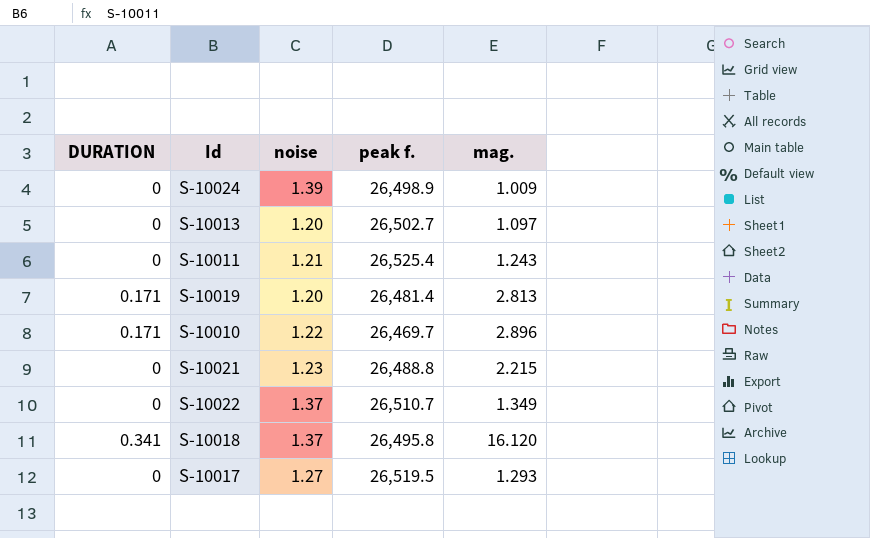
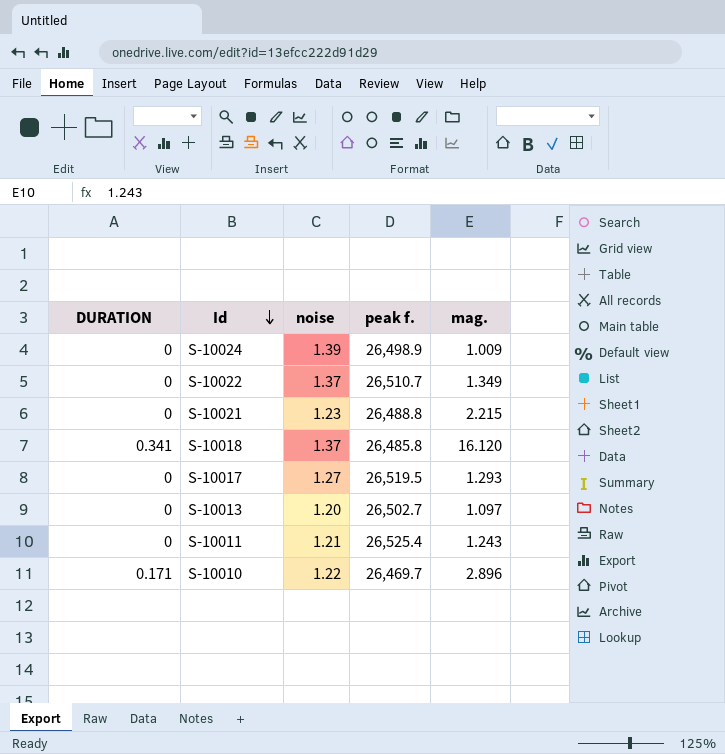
row order: none -> Id descending
row S-10019: 0.171 | 1.20 | 26,481.4 | 2.813 -> none
S-10018 | peak f.: 26,495.8 -> 26,485.8

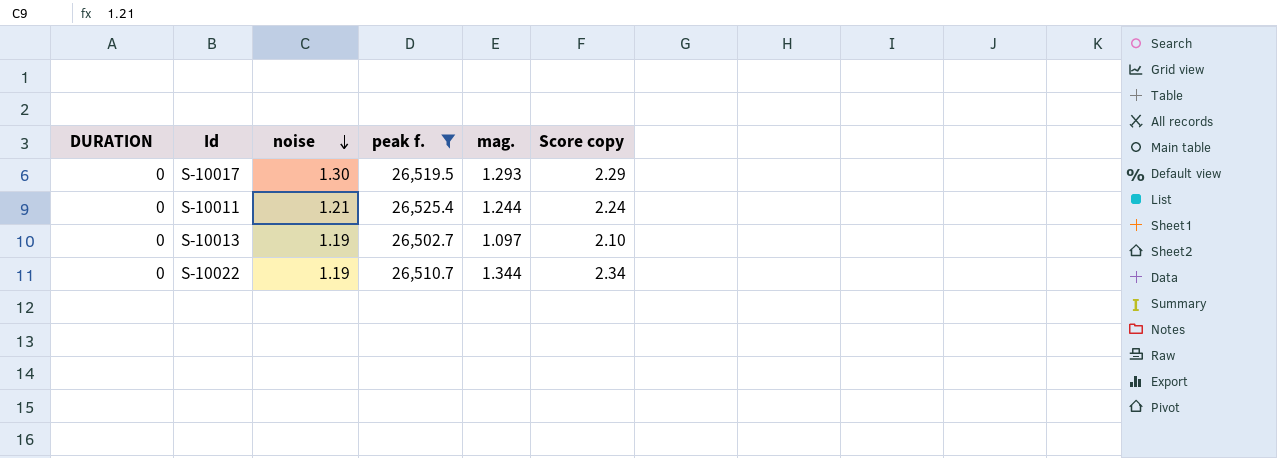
filter: none -> peak f. >= 26,502.7
row order: Id descending -> noise descending
column Score copy | formula: none -> [mag.] + 1
S-10017 | noise: 1.27 -> 1.30
S-10011 | mag.: 1.243 -> 1.244
S-10013 | noise: 1.20 -> 1.19
S-10022 | noise: 1.37 -> 1.19
S-10022 | mag.: 1.349 -> 1.344

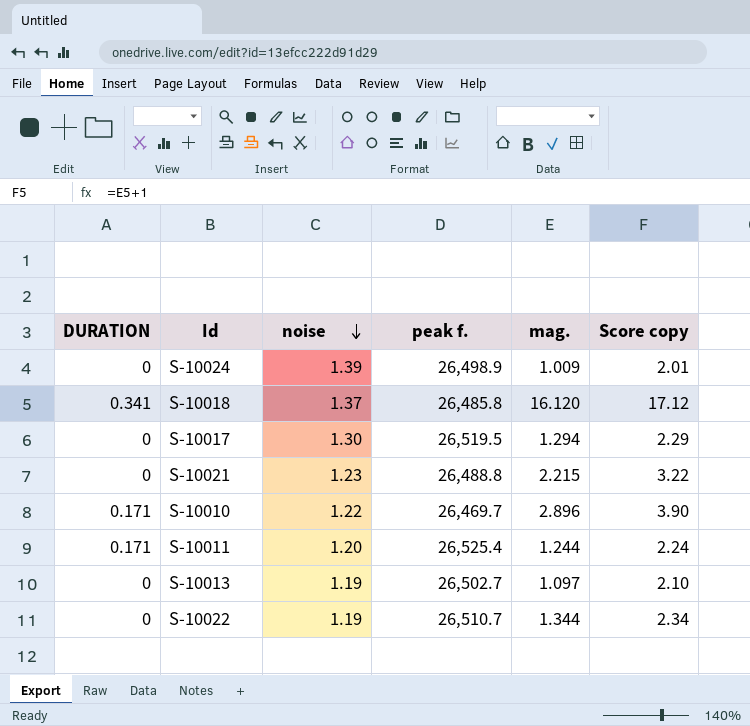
filter: peak f. >= 26,502.7 -> none
S-10017 | mag.: 1.293 -> 1.294
S-10011 | DURATION: 0 -> 0.171
S-10011 | noise: 1.21 -> 1.20

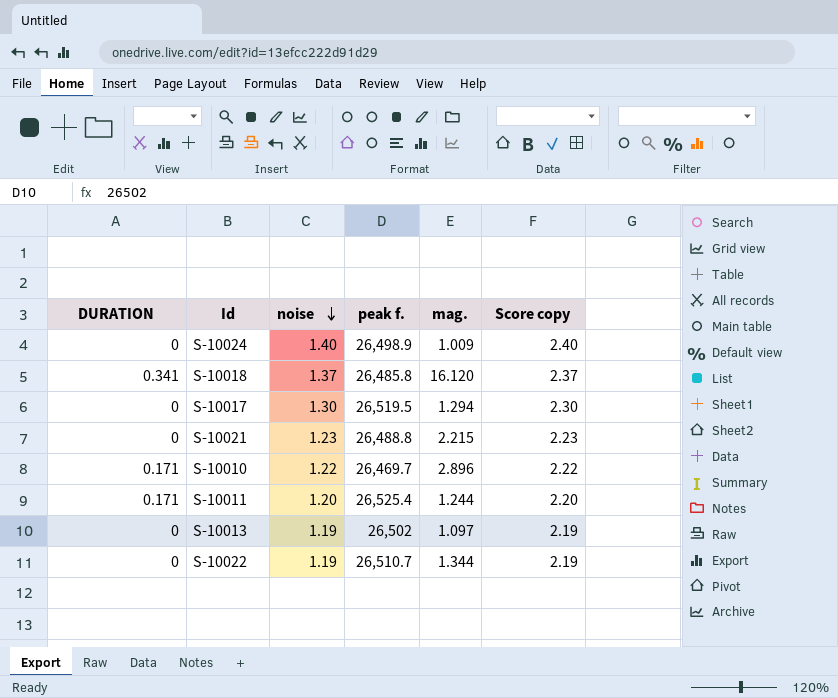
column Score copy | formula: [mag.] + 1 -> [noise] + 1
S-10024 | noise: 1.39 -> 1.40
S-10013 | peak f.: 26,502.7 -> 26,502

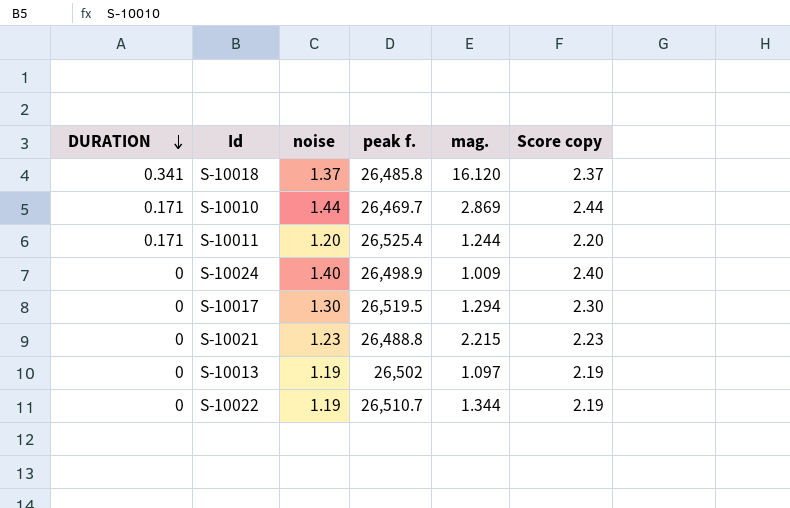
row order: noise descending -> DURATION descending
S-10010 | noise: 1.22 -> 1.44
S-10010 | mag.: 2.896 -> 2.869
S-10010 | Score copy: 2.22 -> 2.44

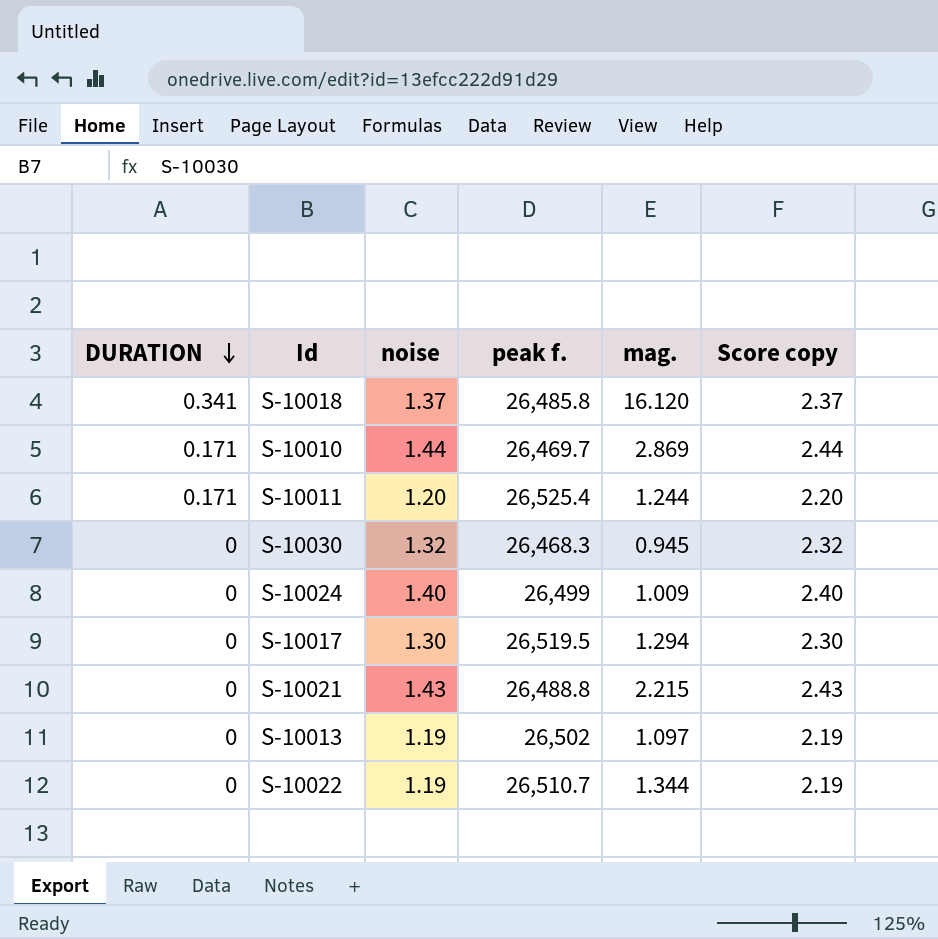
row S-10030: none -> 0 | 1.32 | 26,468.3 | 0.945 | 2.32
S-10024 | peak f.: 26,498.9 -> 26,499
S-10021 | noise: 1.23 -> 1.43
S-10021 | Score copy: 2.23 -> 2.43

